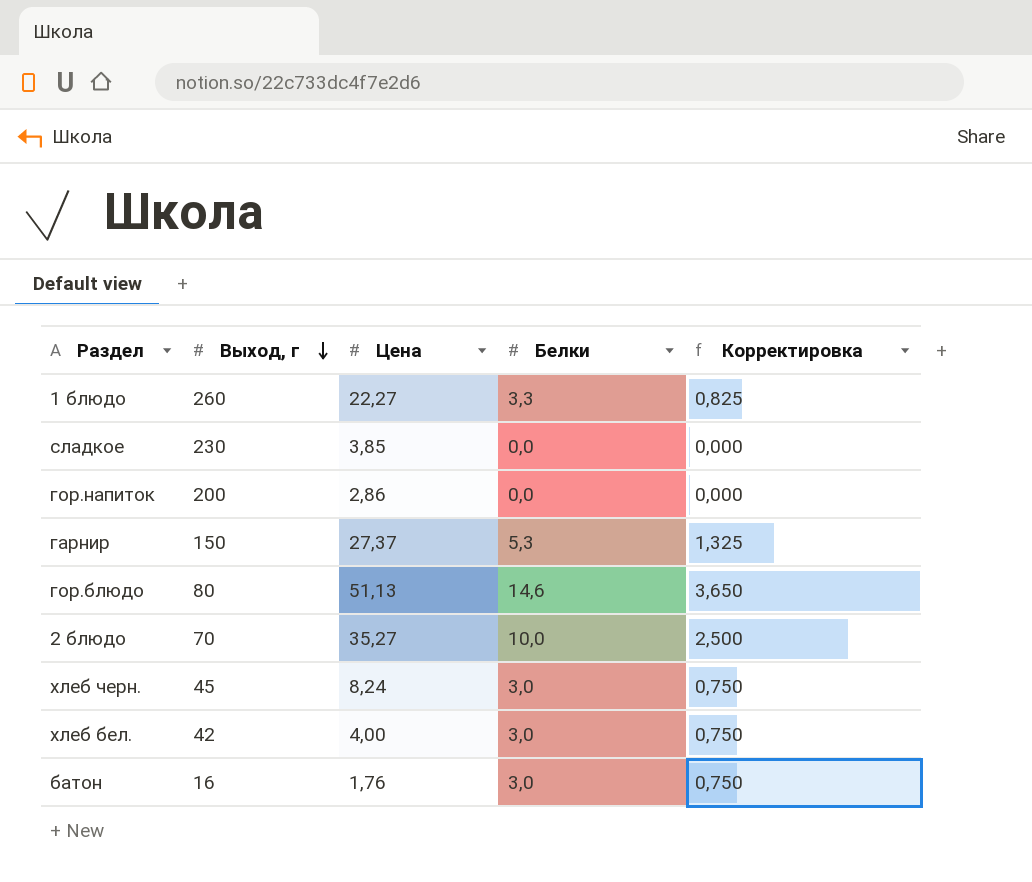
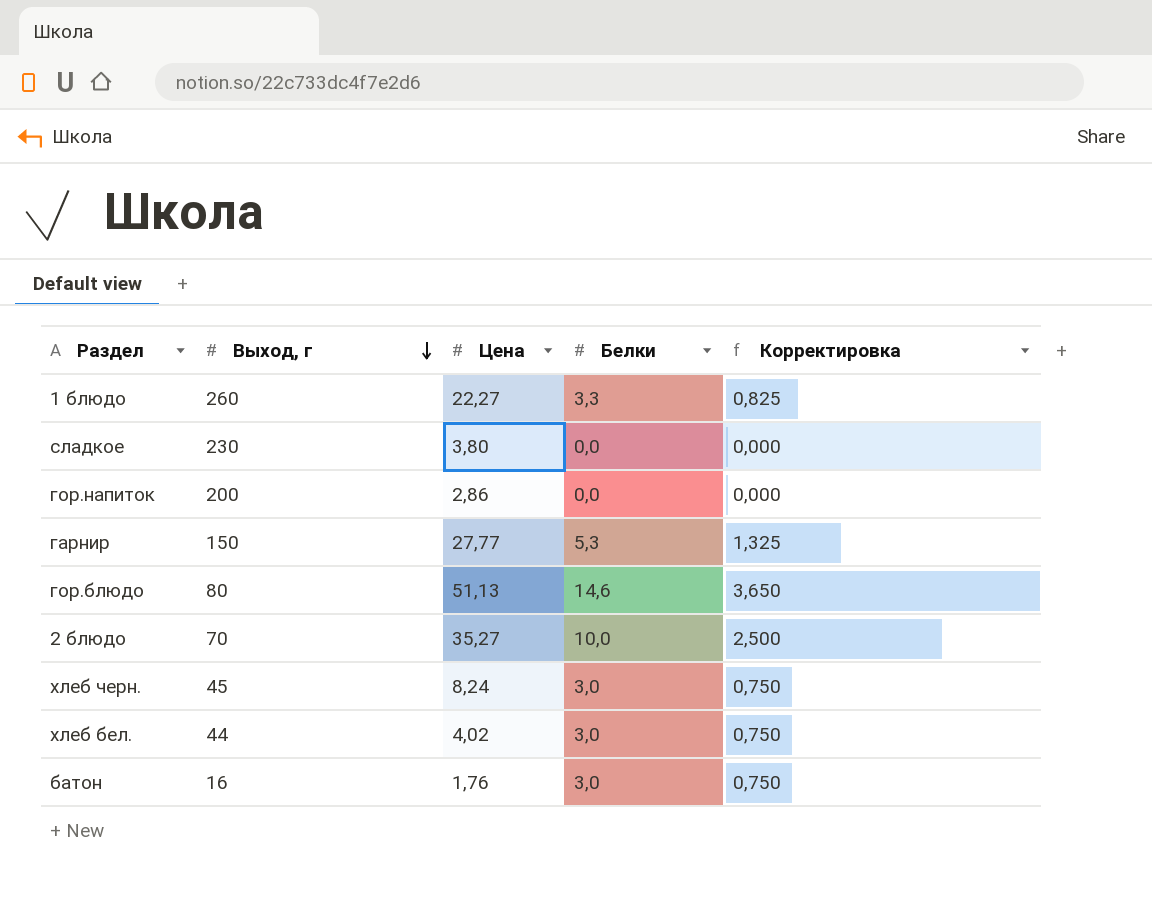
сладкое | Цена: 3,85 -> 3,80
гарнир | Цена: 27,37 -> 27,77
хлеб бел. | Выход, г: 42 -> 44
хлеб бел. | Цена: 4,00 -> 4,02

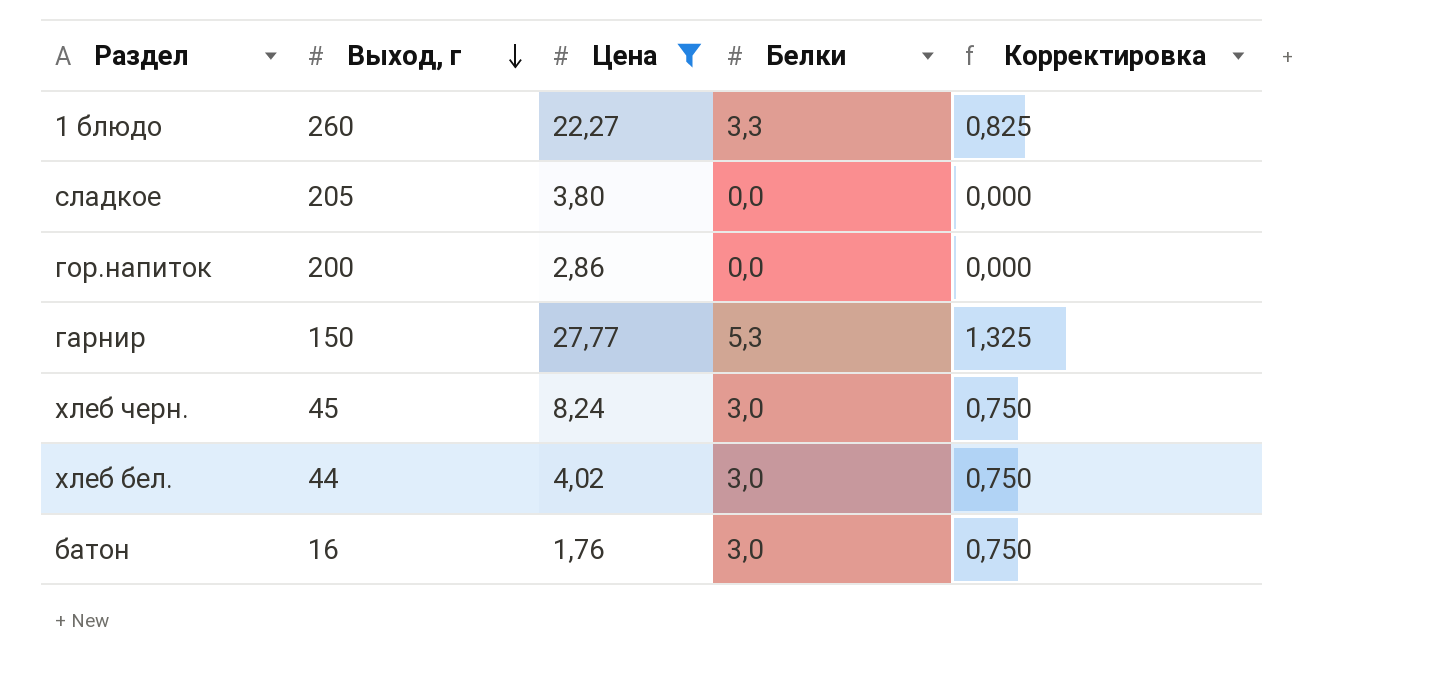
filter: none -> Цена <= 27,77
сладкое | Выход, г: 230 -> 205

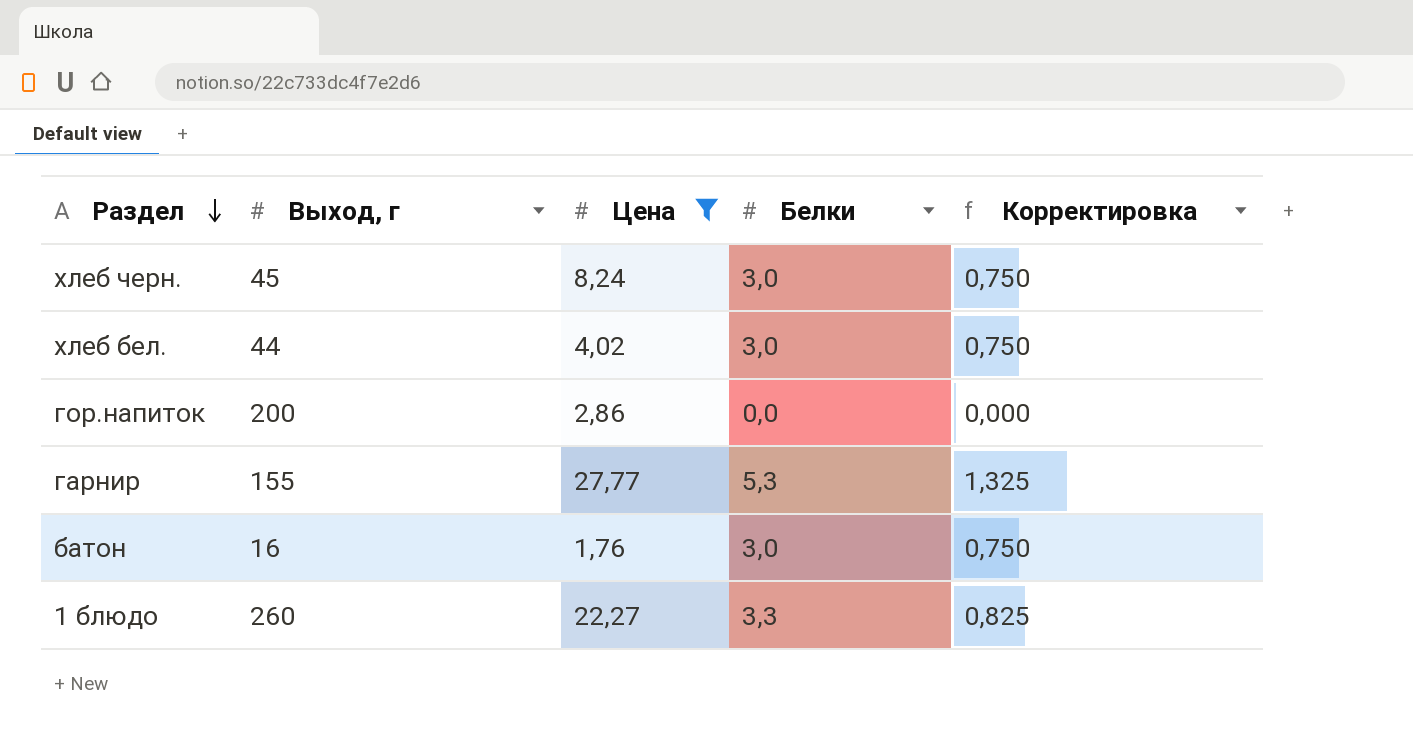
row order: Выход, г descending -> Раздел descending
row сладкое: 205 | 3,80 | 0,0 | 0,000 -> none
гарнир | Выход, г: 150 -> 155

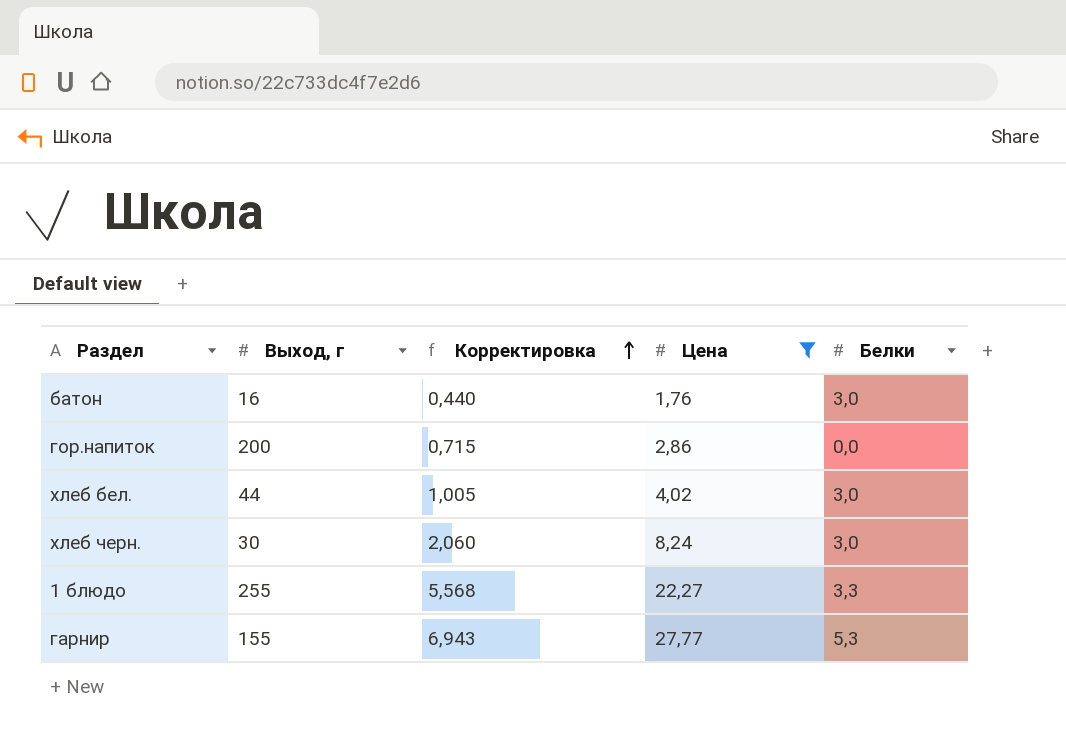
row order: Раздел descending -> Корректировка ascending
column Корректировка | formula: [Белки] * 0,25 -> [Цена] * 0,25
column Корректировка | position: 5 -> 3
хлеб черн. | Выход, г: 45 -> 30
1 блюдо | Выход, г: 260 -> 255

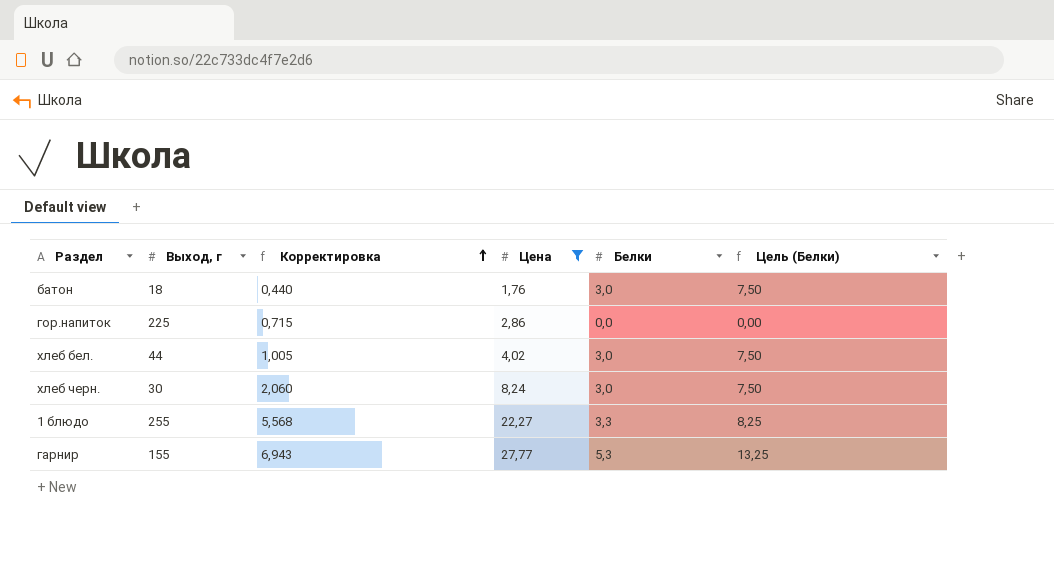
column Цель (Белки) | formula: none -> [Белки] * 2,5
батон | Выход, г: 16 -> 18
гор.напиток | Выход, г: 200 -> 225

